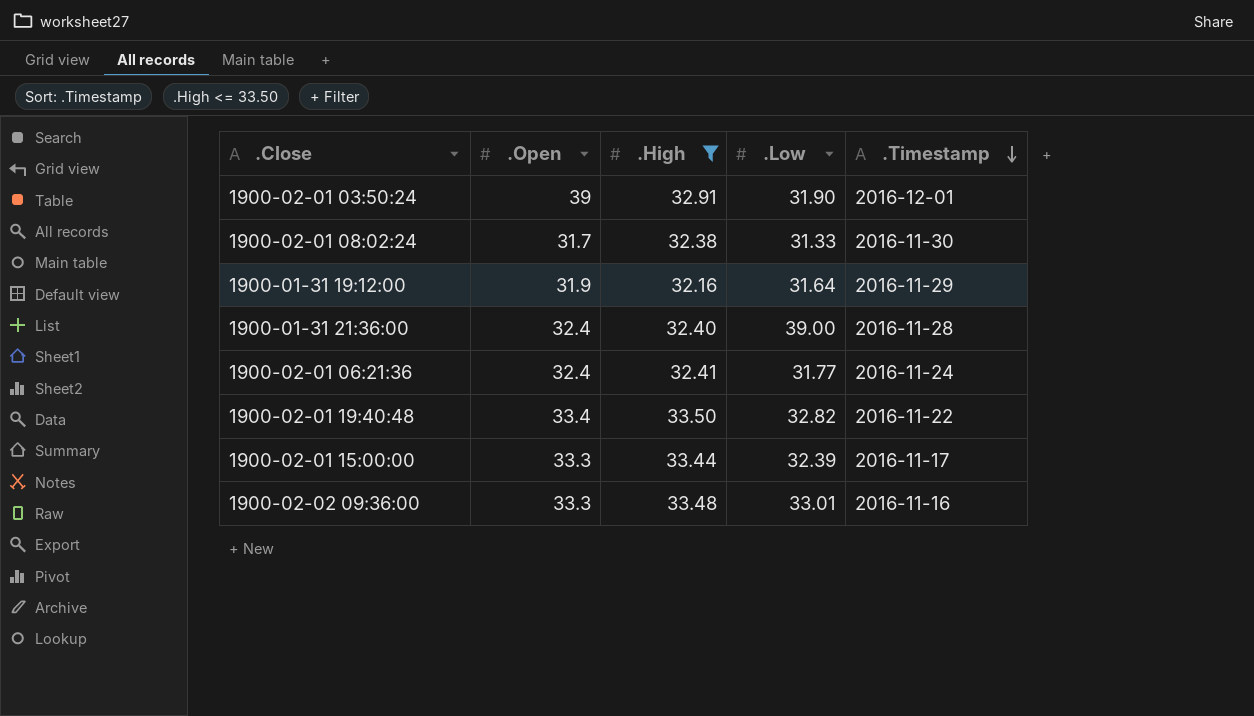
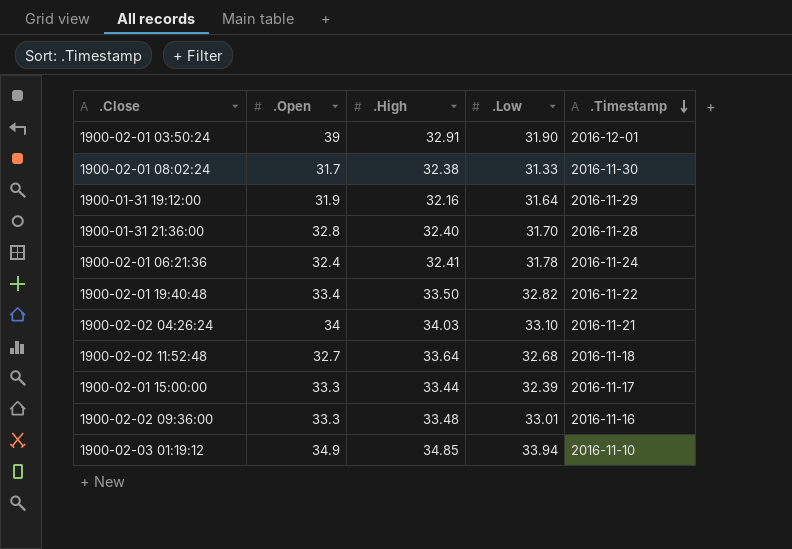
filter: .High <= 33.50 -> none
1900-01-31 21:36:00 | .Open: 32.4 -> 32.8
1900-01-31 21:36:00 | .Low: 39.00 -> 31.70
1900-02-01 06:21:36 | .Low: 31.77 -> 31.78

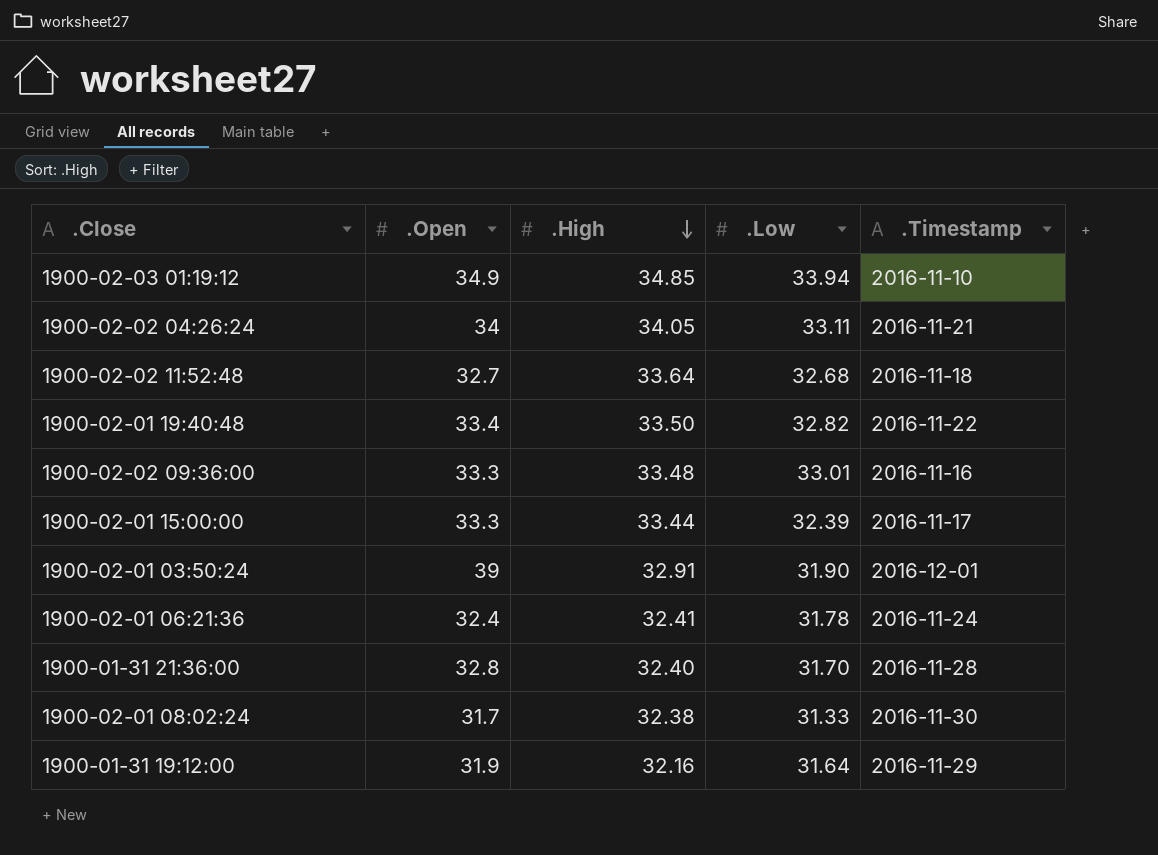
row order: .Timestamp descending -> .High descending
1900-02-02 04:26:24 | .High: 34.03 -> 34.05
1900-02-02 04:26:24 | .Low: 33.10 -> 33.11

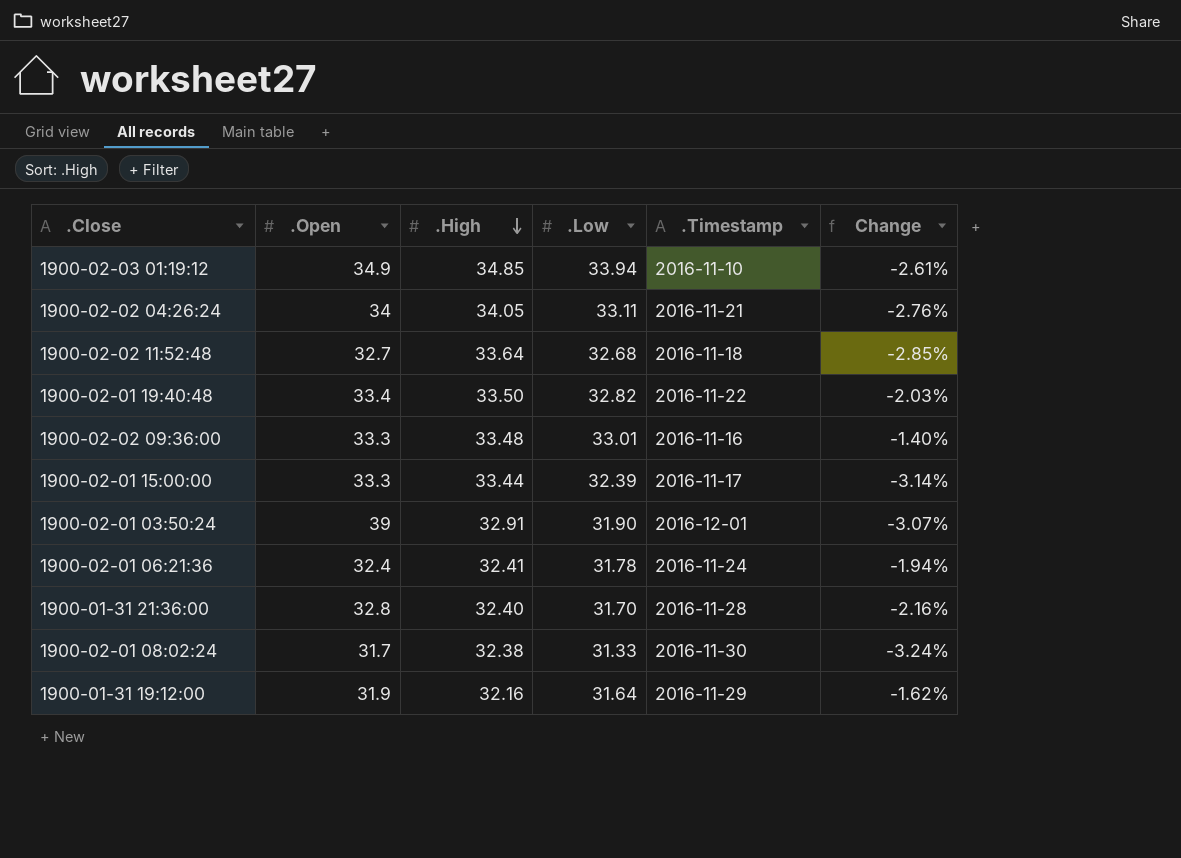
column Change | formula: none -> ([.Low] - [.High]) / [.High]

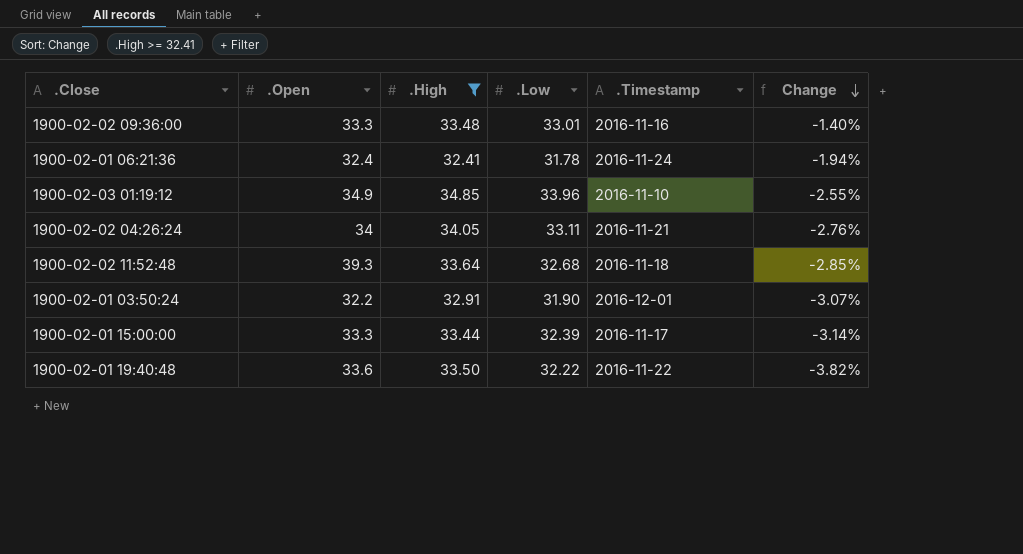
filter: none -> .High >= 32.41
row order: .High descending -> Change descending
1900-02-03 01:19:12 | .Low: 33.94 -> 33.96
1900-02-03 01:19:12 | Change: -2.61% -> -2.55%
1900-02-02 11:52:48 | .Open: 32.7 -> 39.3
1900-02-01 03:50:24 | .Open: 39 -> 32.2
1900-02-01 19:40:48 | .Open: 33.4 -> 33.6
1900-02-01 19:40:48 | .Low: 32.82 -> 32.22
1900-02-01 19:40:48 | Change: -2.03% -> -3.82%

